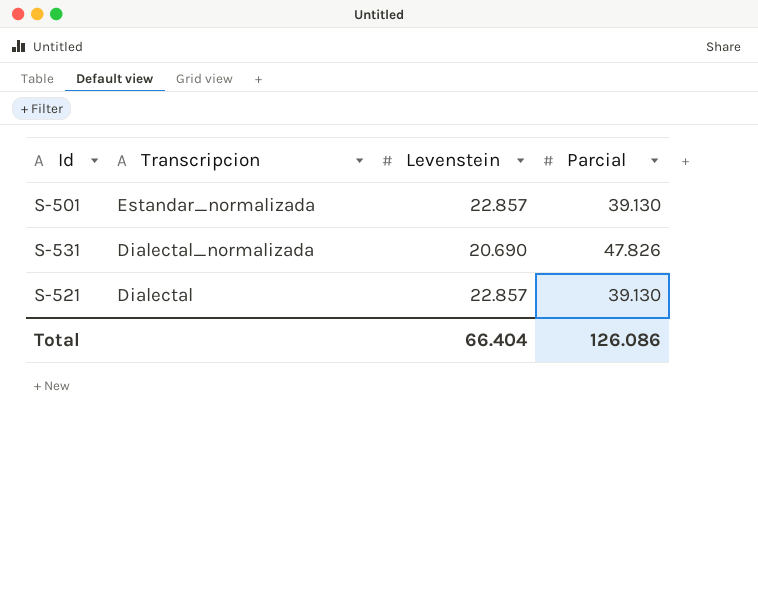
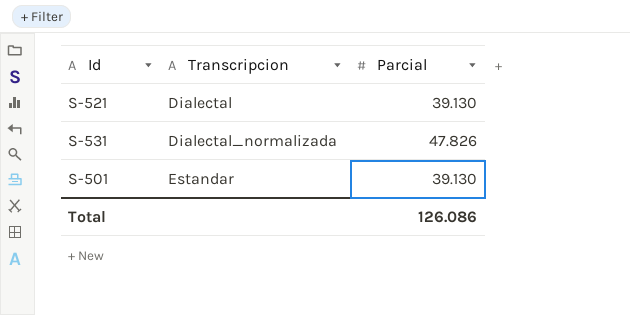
row order: Transcripcion descending -> Transcripcion ascending
column Levenstein | position: 3 -> none
S-501 | Transcripcion: Estandar_normalizada -> Estandar

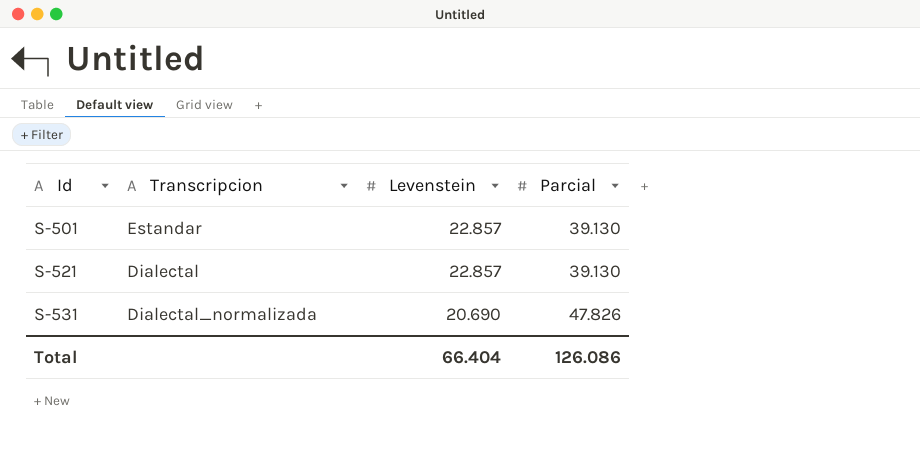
row order: Transcripcion ascending -> Id ascending
column Levenstein | position: none -> 3

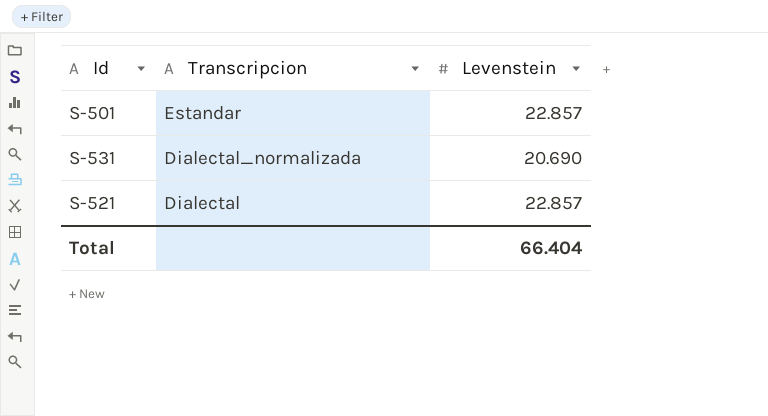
row order: Id ascending -> Transcripcion descending
column Parcial | position: 4 -> none

